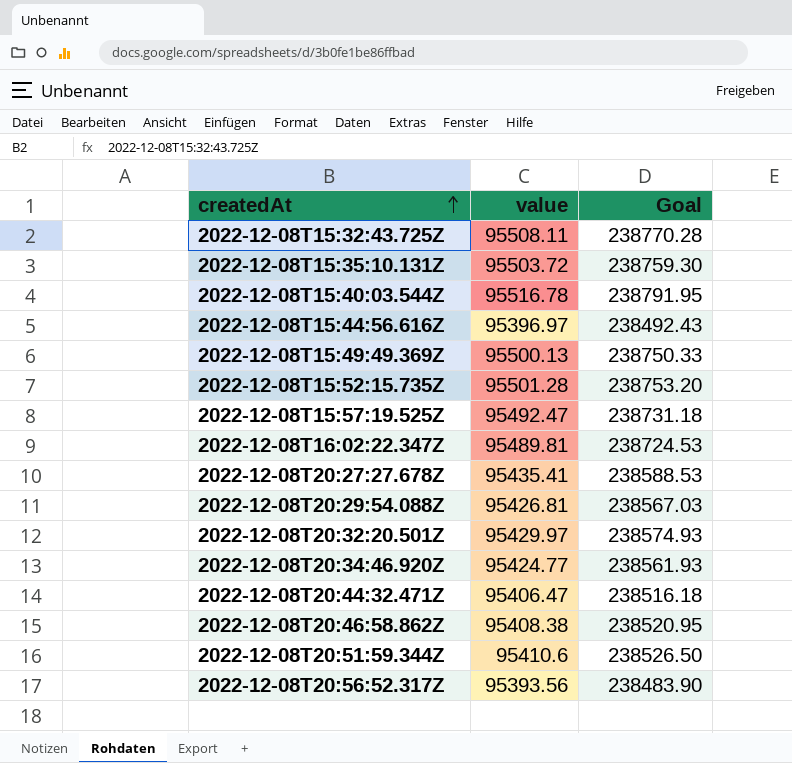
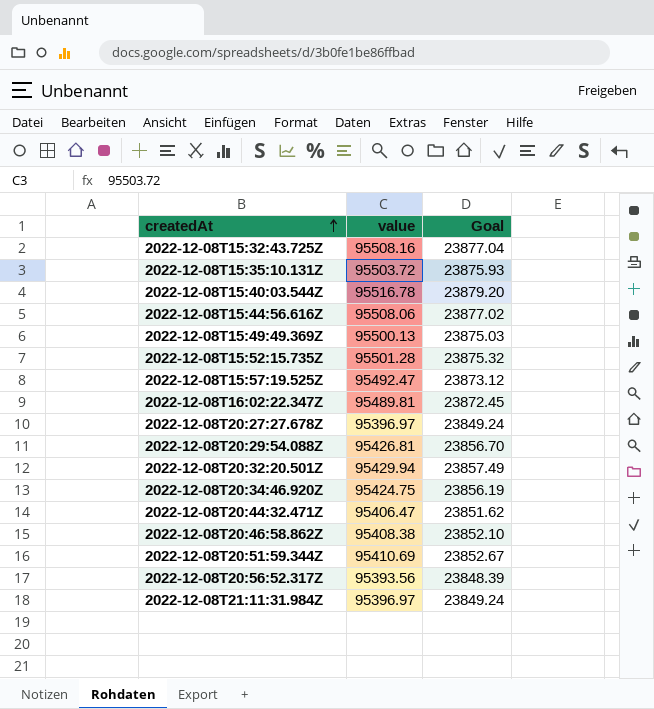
column Goal | formula: [value] * 2.5 -> [value] * 0.25
2022-12-08T15:32:43.725Z | value: 95508.11 -> 95508.16
2022-12-08T15:44:56.616Z | value: 95396.97 -> 95508.06
2022-12-08T20:27:27.678Z | value: 95435.41 -> 95396.97
2022-12-08T20:32:20.501Z | value: 95429.97 -> 95429.94
2022-12-08T20:34:46.920Z | value: 95424.77 -> 95424.75
2022-12-08T20:51:59.344Z | value: 95410.6 -> 95410.69
row 2022-12-08T21:11:31.984Z: none -> 95396.97 | 23849.24

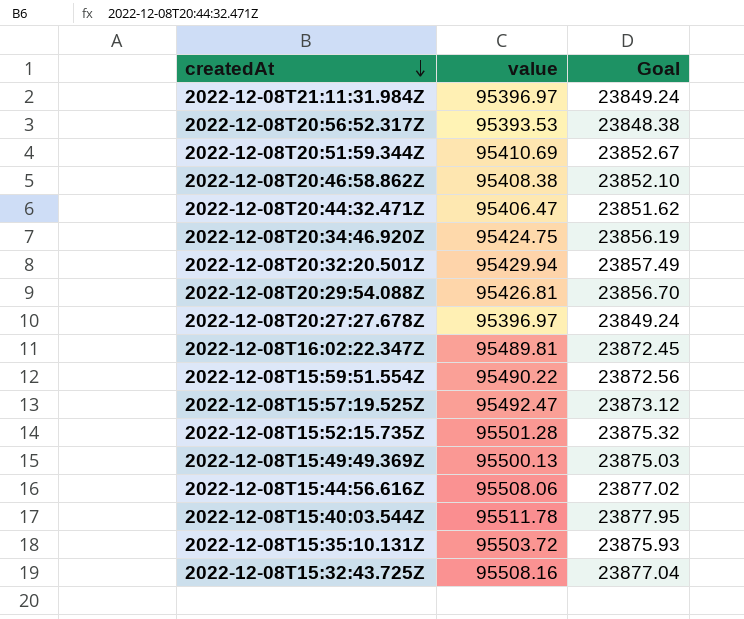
row order: createdAt ascending -> createdAt descending
2022-12-08T20:56:52.317Z | value: 95393.56 -> 95393.53
2022-12-08T20:56:52.317Z | Goal: 23848.39 -> 23848.38
row 2022-12-08T15:59:51.554Z: none -> 95490.22 | 23872.56
2022-12-08T15:40:03.544Z | value: 95516.78 -> 95511.78
2022-12-08T15:40:03.544Z | Goal: 23879.20 -> 23877.95

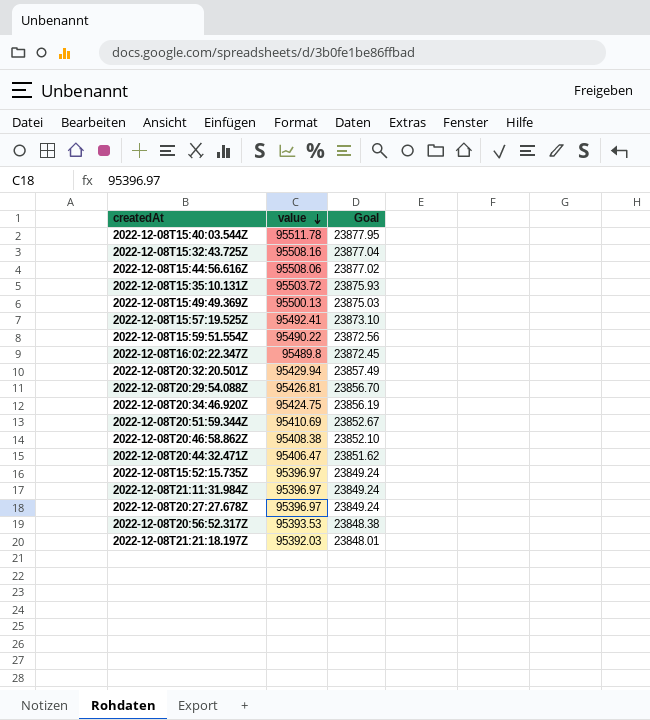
row order: createdAt descending -> value descending
2022-12-08T15:57:19.525Z | value: 95492.47 -> 95492.41
2022-12-08T15:57:19.525Z | Goal: 23873.12 -> 23873.10
2022-12-08T16:02:22.347Z | value: 95489.81 -> 95489.8
2022-12-08T15:52:15.735Z | value: 95501.28 -> 95396.97
2022-12-08T15:52:15.735Z | Goal: 23875.32 -> 23849.24
row 2022-12-08T21:21:18.197Z: none -> 95392.03 | 23848.01

